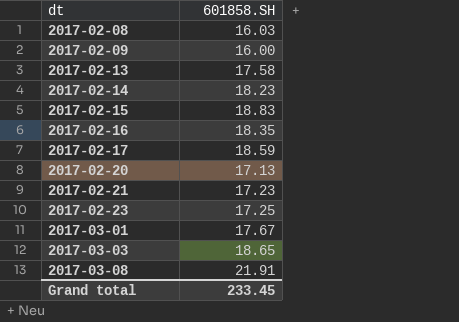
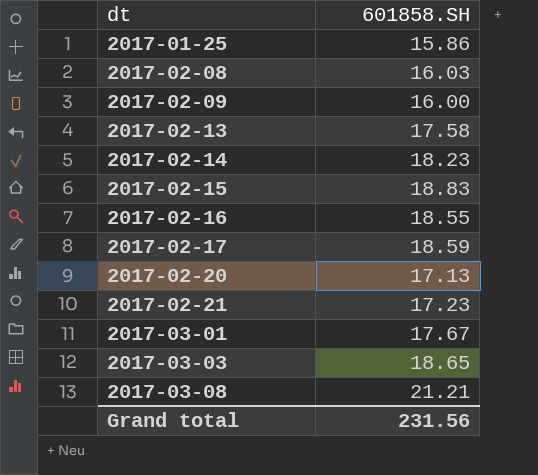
row 2017-02-23: 17.25 -> none
row 2017-01-25: none -> 15.86
2017-02-16 | 601858.SH: 18.35 -> 18.55
2017-03-08 | 601858.SH: 21.91 -> 21.21
Grand total | 601858.SH: 233.45 -> 231.56

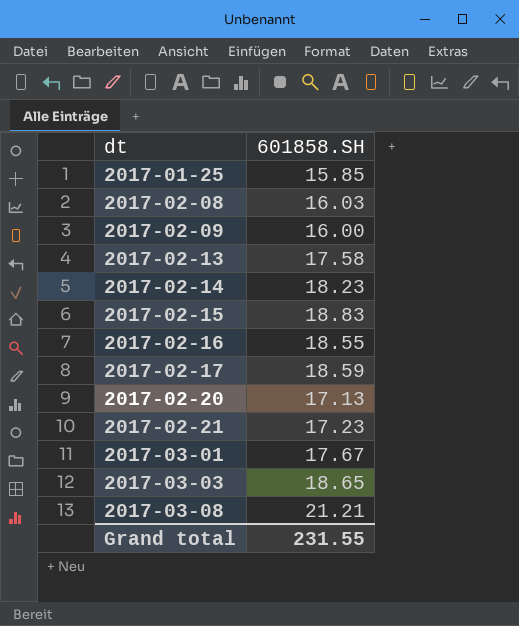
2017-01-25 | 601858.SH: 15.86 -> 15.85
Grand total | 601858.SH: 231.56 -> 231.55

